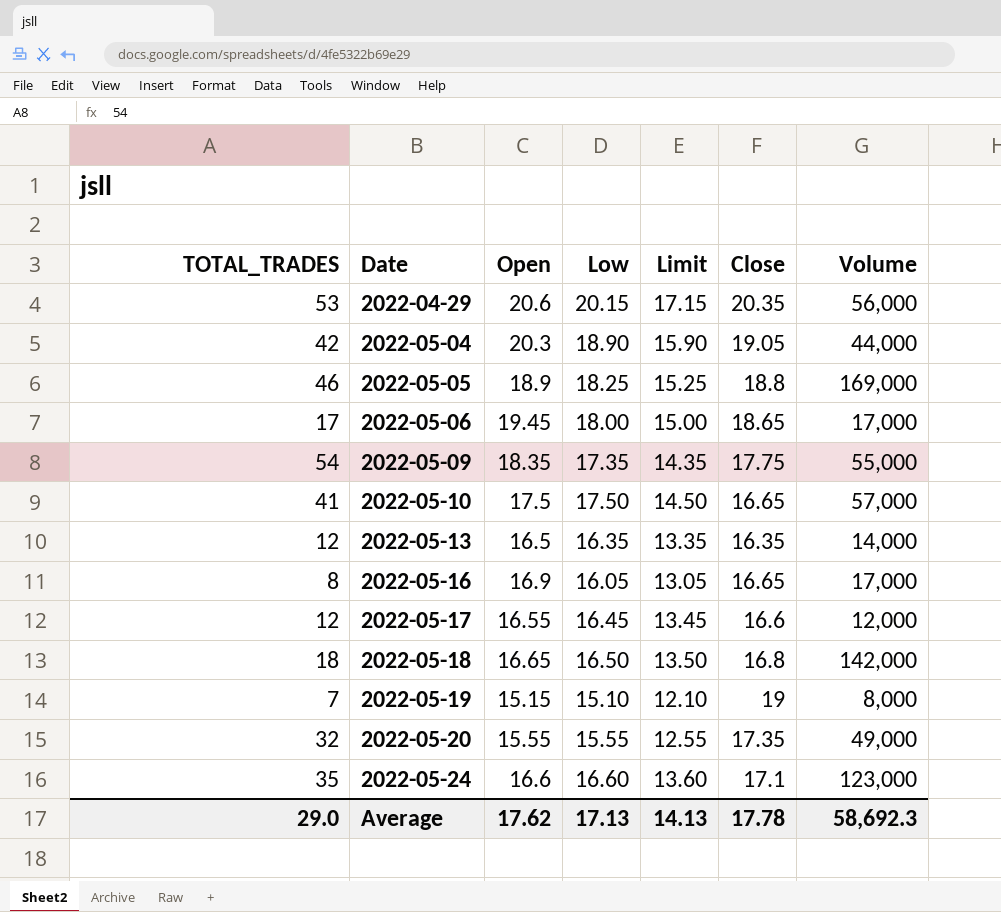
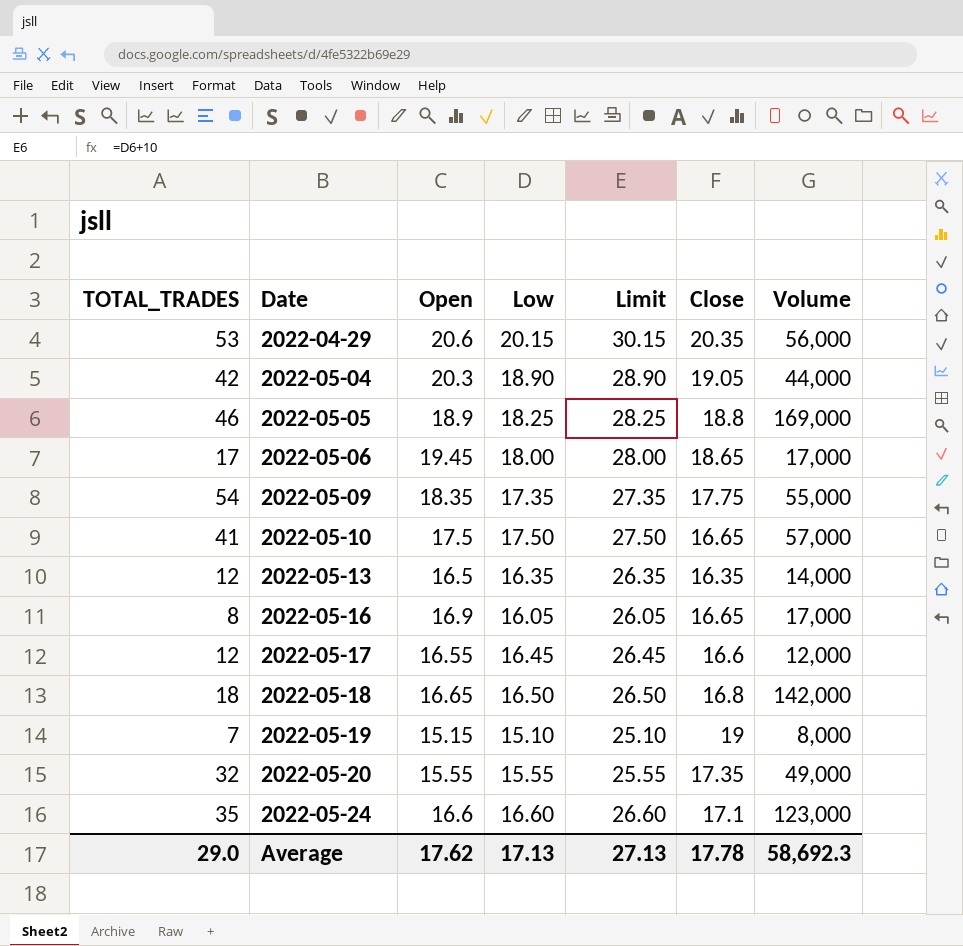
column Limit | formula: [Low] - 3 -> [Low] + 10
Average | Limit: 14.13 -> 27.13

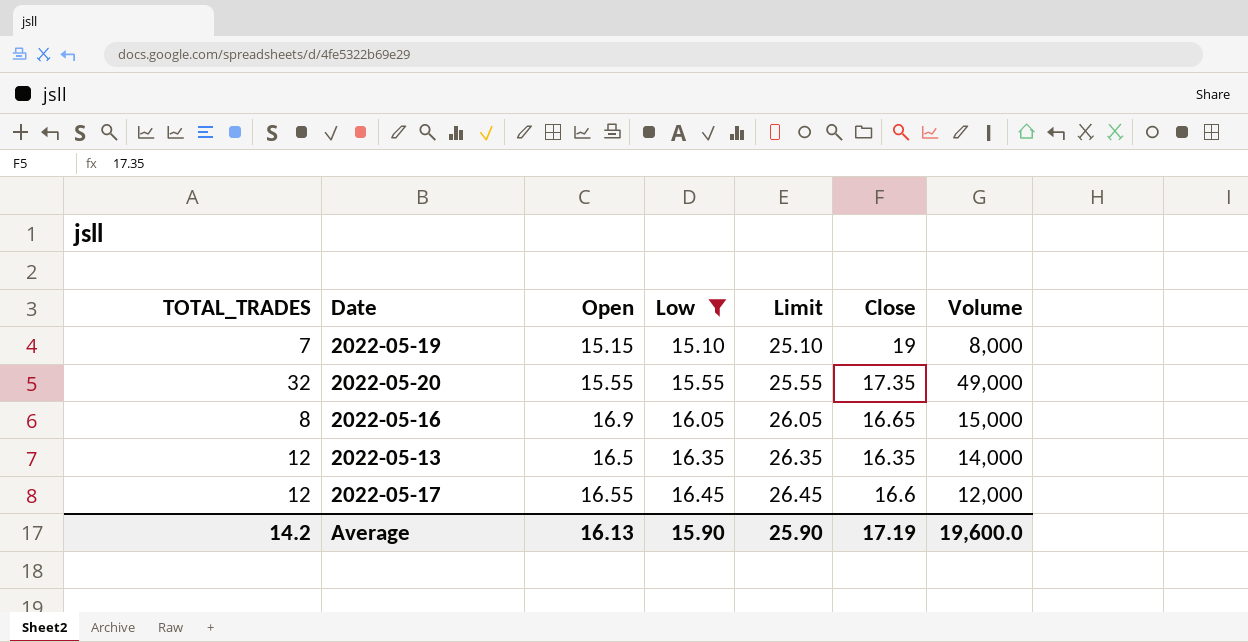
filter: none -> Low <= 16.45
row order: Date ascending -> Low ascending
2022-05-16 | Volume: 17,000 -> 15,000
Average | TOTAL_TRADES: 29.0 -> 14.2
Average | Open: 17.62 -> 16.13
Average | Low: 17.13 -> 15.90
Average | Limit: 27.13 -> 25.90
Average | Close: 17.78 -> 17.19
Average | Volume: 58,692.3 -> 19,600.0

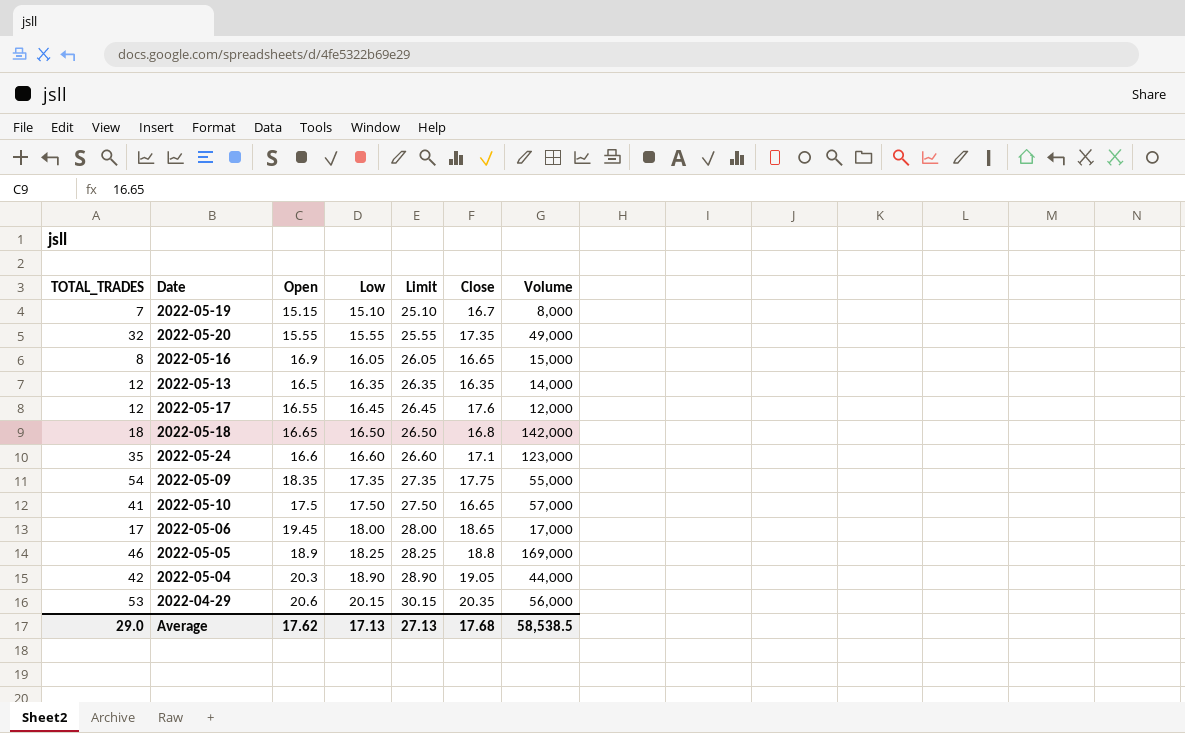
filter: Low <= 16.45 -> none
2022-05-19 | Close: 19 -> 16.7
2022-05-17 | Close: 16.6 -> 17.6
Average | TOTAL_TRADES: 14.2 -> 29.0
Average | Open: 16.13 -> 17.62
Average | Low: 15.90 -> 17.13
Average | Limit: 25.90 -> 27.13
Average | Close: 17.19 -> 17.68
Average | Volume: 19,600.0 -> 58,538.5

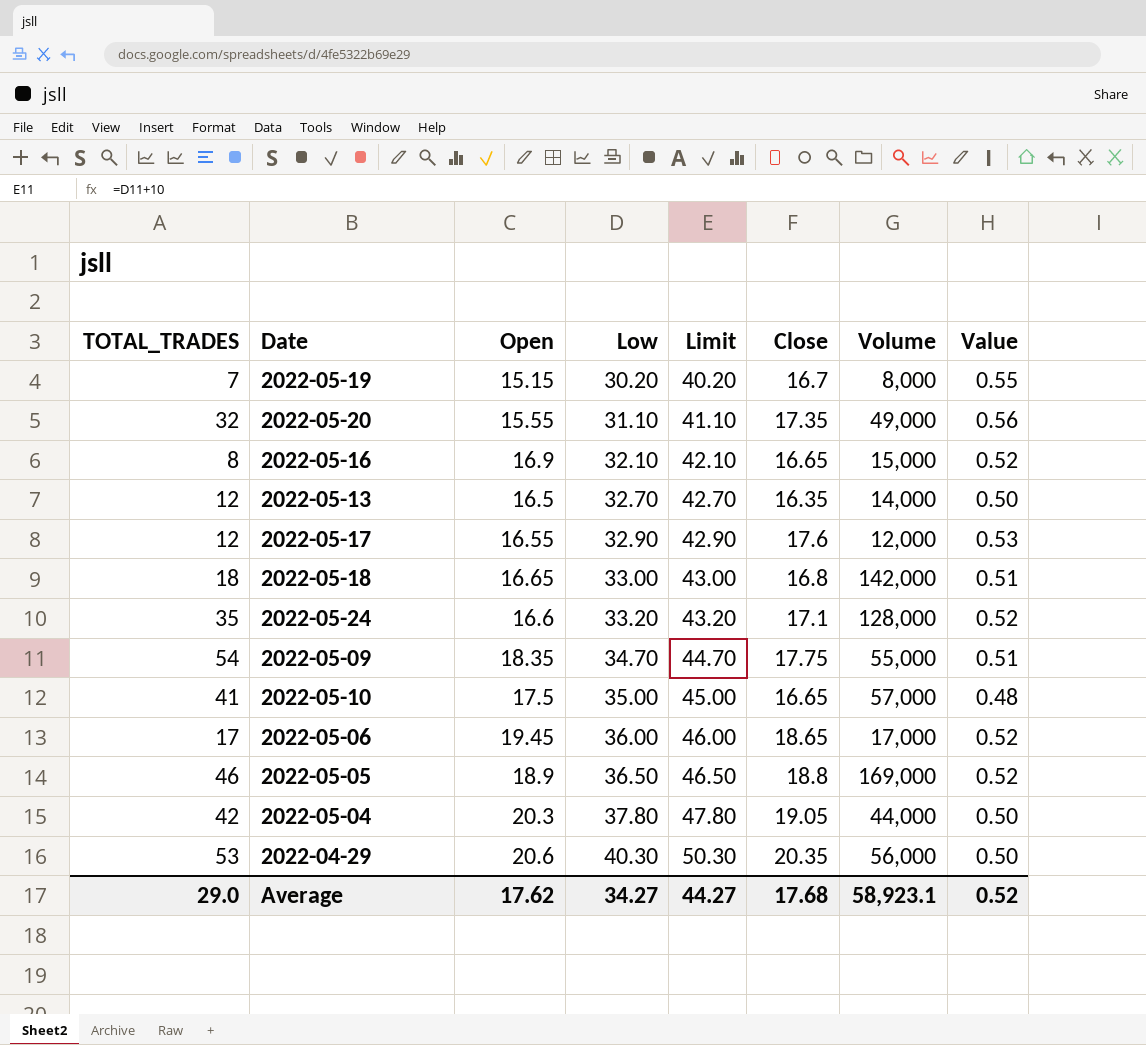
column Value | formula: none -> [Close] / [Low]
2022-05-19 | Low: 15.10 -> 30.20
2022-05-19 | Limit: 25.10 -> 40.20
2022-05-20 | Low: 15.55 -> 31.10
2022-05-20 | Limit: 25.55 -> 41.10
2022-05-16 | Low: 16.05 -> 32.10
2022-05-16 | Limit: 26.05 -> 42.10
2022-05-13 | Low: 16.35 -> 32.70
2022-05-13 | Limit: 26.35 -> 42.70
2022-05-17 | Low: 16.45 -> 32.90
2022-05-17 | Limit: 26.45 -> 42.90
2022-05-18 | Low: 16.50 -> 33.00
2022-05-18 | Limit: 26.50 -> 43.00
2022-05-24 | Low: 16.60 -> 33.20
2022-05-24 | Limit: 26.60 -> 43.20
2022-05-24 | Volume: 123,000 -> 128,000
2022-05-09 | Low: 17.35 -> 34.70
2022-05-09 | Limit: 27.35 -> 44.70
2022-05-10 | Low: 17.50 -> 35.00
2022-05-10 | Limit: 27.50 -> 45.00
2022-05-06 | Low: 18.00 -> 36.00
2022-05-06 | Limit: 28.00 -> 46.00
2022-05-05 | Low: 18.25 -> 36.50
2022-05-05 | Limit: 28.25 -> 46.50
2022-05-04 | Low: 18.90 -> 37.80
2022-05-04 | Limit: 28.90 -> 47.80
2022-04-29 | Low: 20.15 -> 40.30
2022-04-29 | Limit: 30.15 -> 50.30
Average | Low: 17.13 -> 34.27
Average | Limit: 27.13 -> 44.27
Average | Volume: 58,538.5 -> 58,923.1

